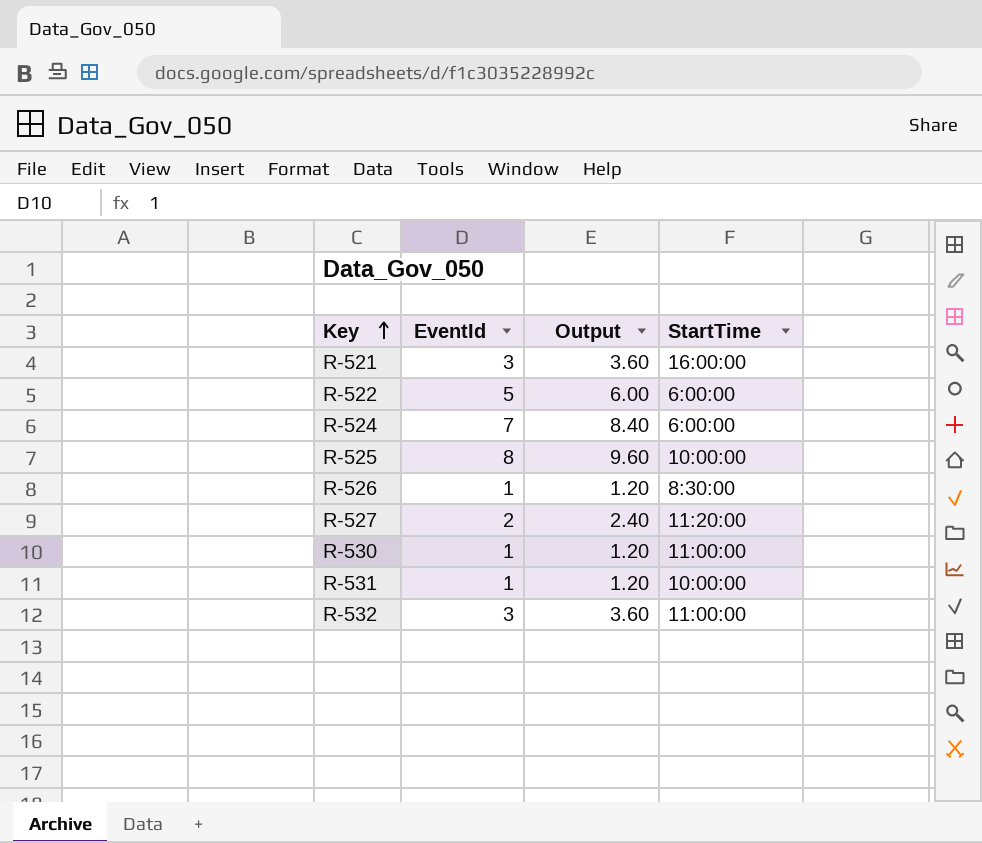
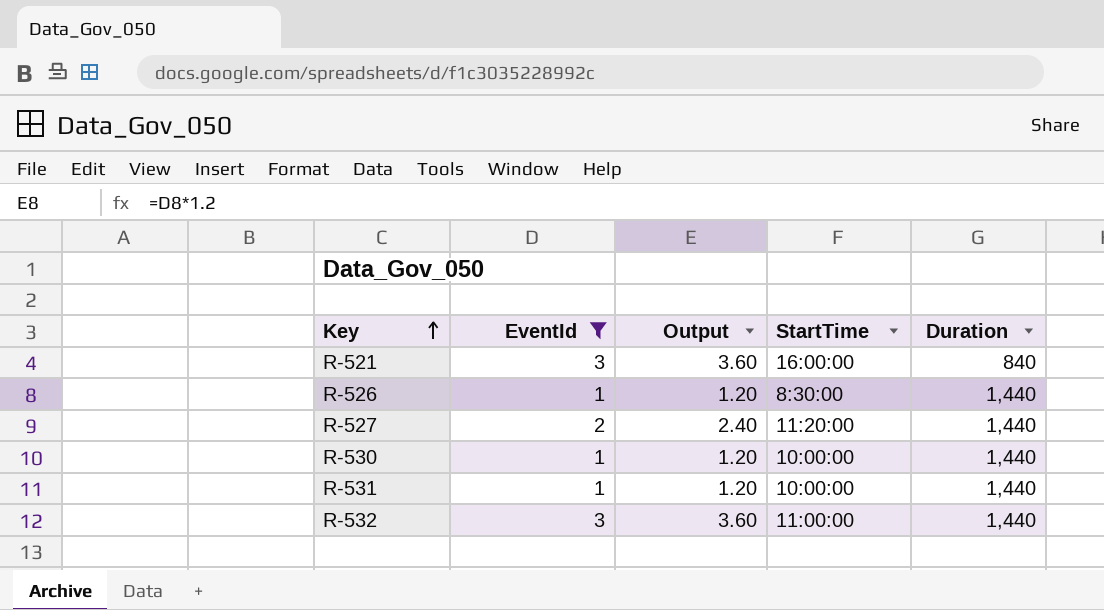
filter: none -> EventId <= 3
column Duration | position: none -> 5
R-530 | StartTime: 11:00:00 -> 10:00:00

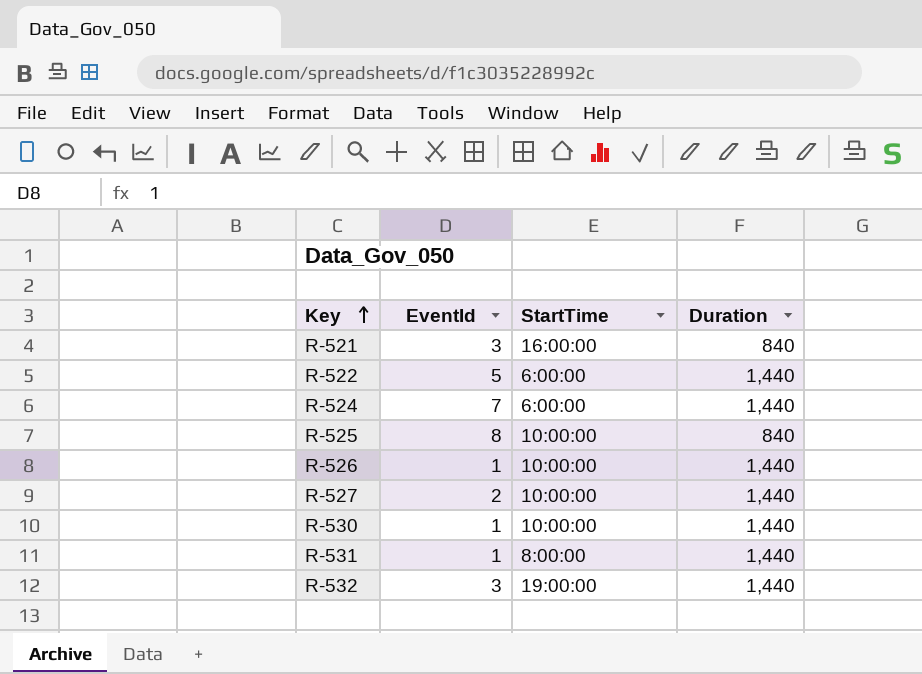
filter: EventId <= 3 -> none
column Output | formula: [EventId] * 1.2 -> none
R-526 | StartTime: 8:30:00 -> 10:00:00
R-527 | StartTime: 11:20:00 -> 10:00:00
R-531 | StartTime: 10:00:00 -> 8:00:00
R-532 | StartTime: 11:00:00 -> 19:00:00

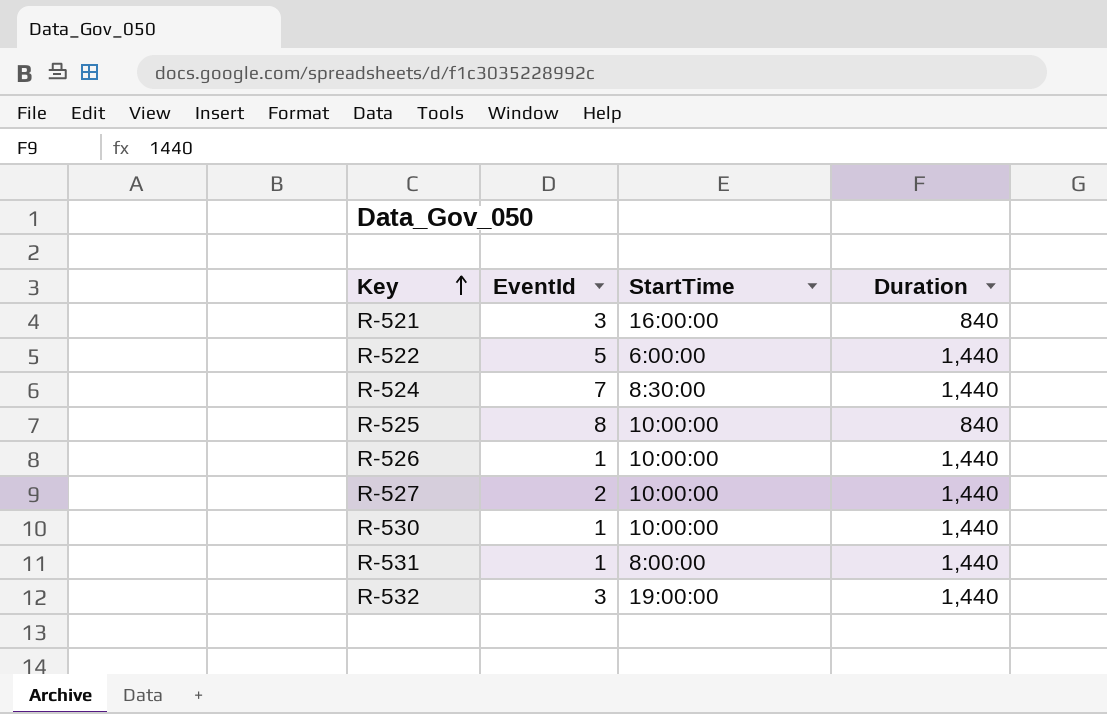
R-524 | StartTime: 6:00:00 -> 8:30:00

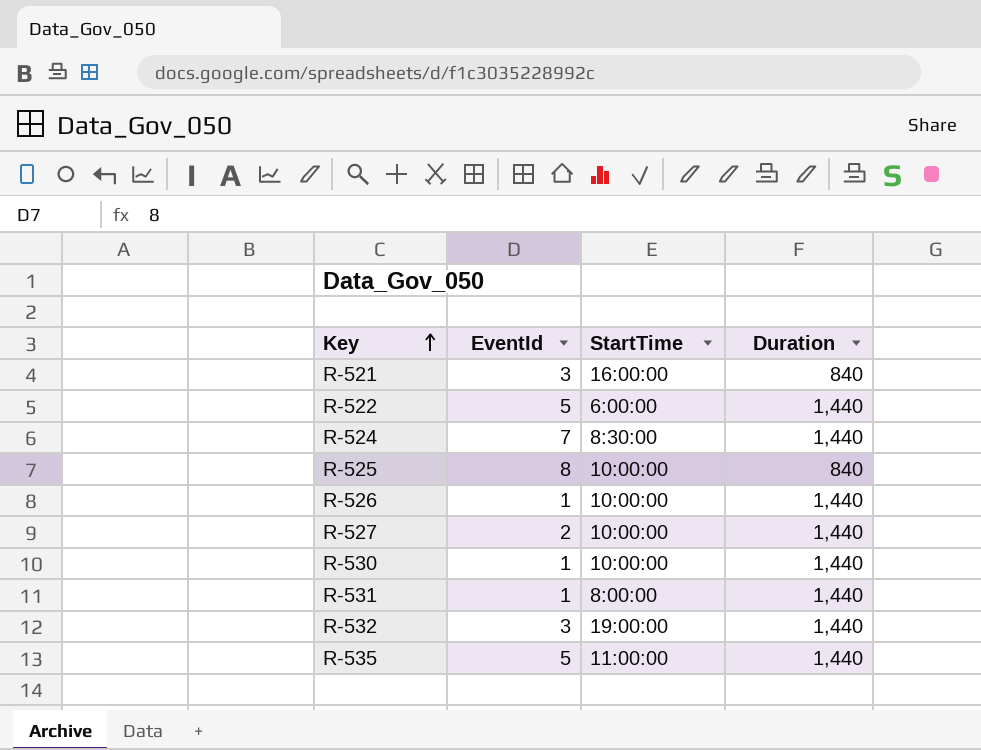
row R-535: none -> 5 | 11:00:00 | 1,440

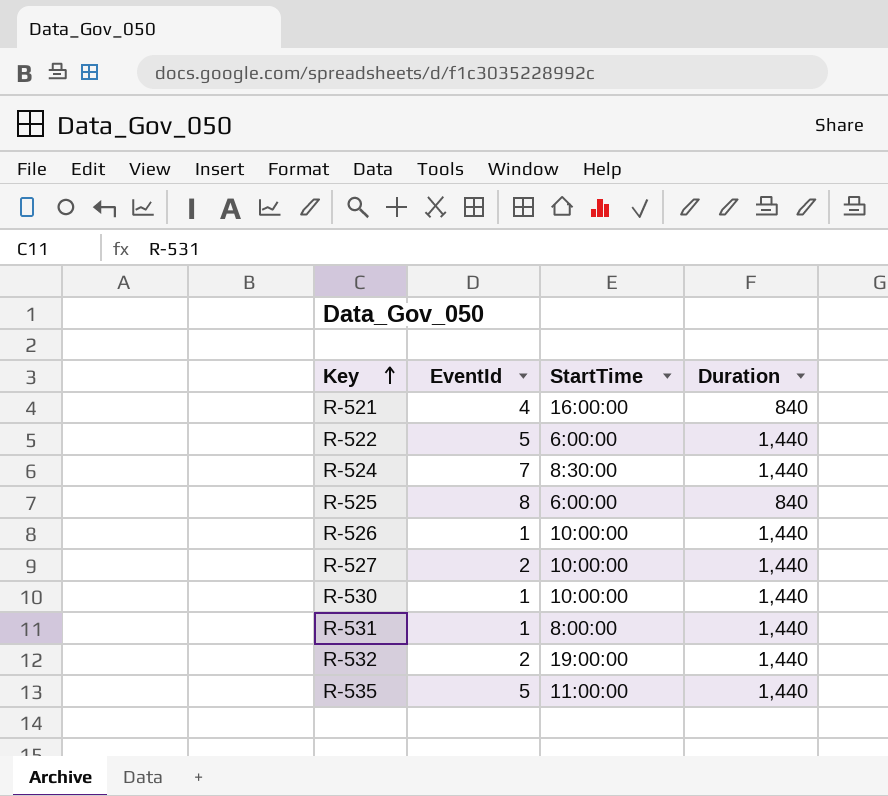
R-521 | EventId: 3 -> 4
R-525 | StartTime: 10:00:00 -> 6:00:00
R-532 | EventId: 3 -> 2

